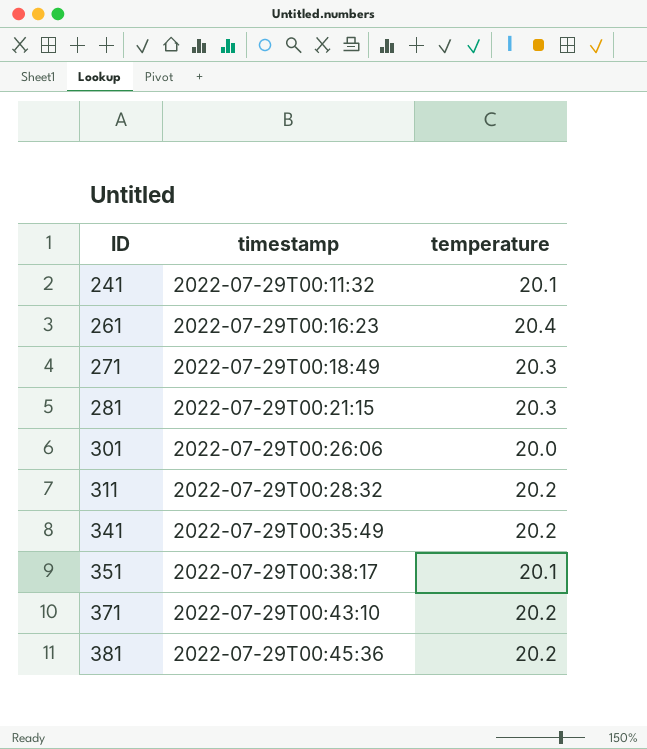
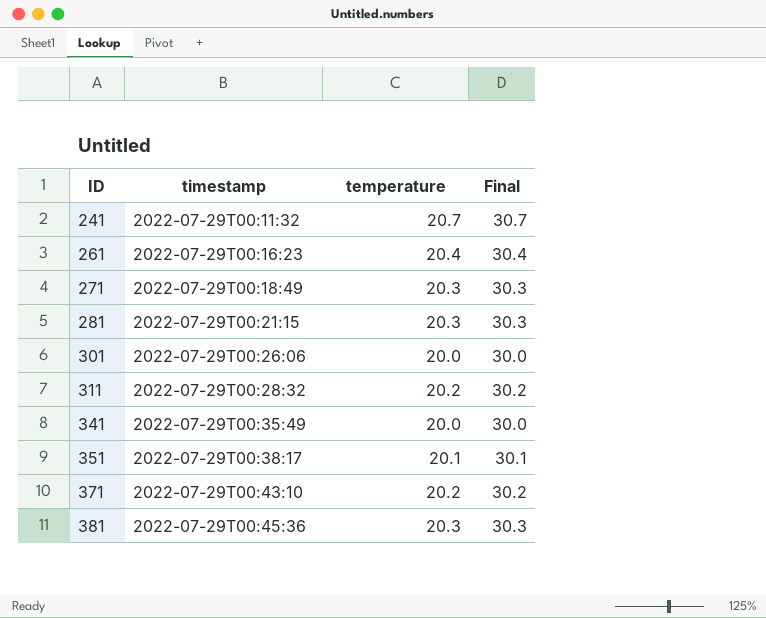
column Final | formula: none -> [temperature] + 10
241 | temperature: 20.1 -> 20.7
341 | temperature: 20.2 -> 20.0
381 | temperature: 20.2 -> 20.3

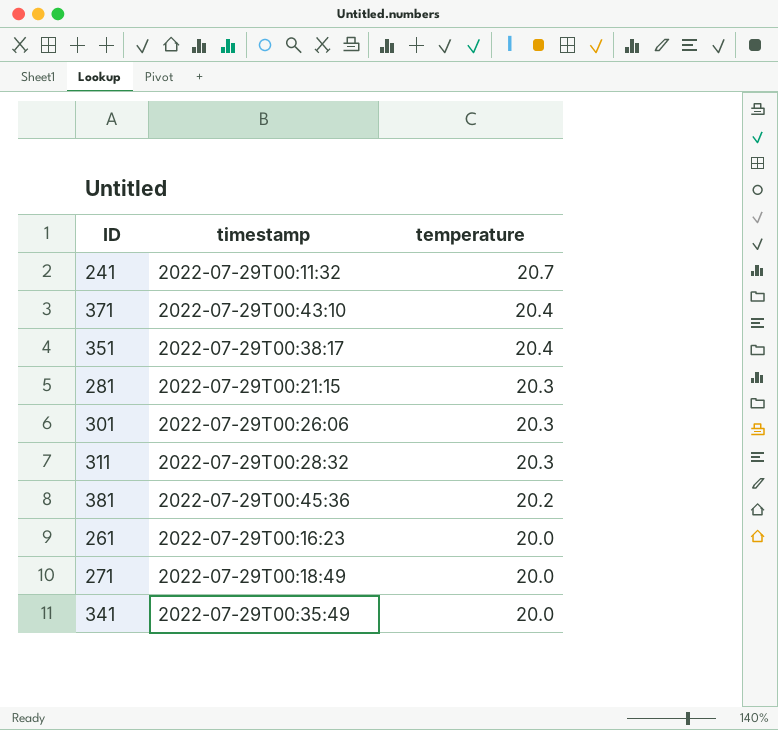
row order: ID ascending -> temperature descending
column Final | formula: [temperature] + 10 -> none
371 | temperature: 20.2 -> 20.4
351 | temperature: 20.1 -> 20.4
301 | temperature: 20.0 -> 20.3
311 | temperature: 20.2 -> 20.3
381 | temperature: 20.3 -> 20.2
261 | temperature: 20.4 -> 20.0
271 | temperature: 20.3 -> 20.0

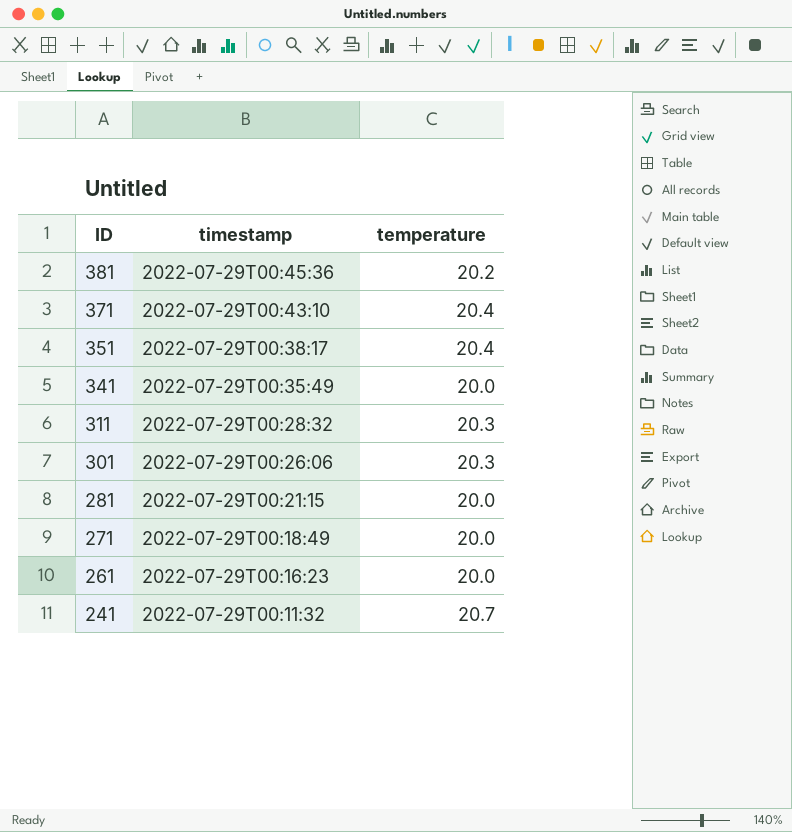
row order: temperature descending -> ID descending
281 | temperature: 20.3 -> 20.0

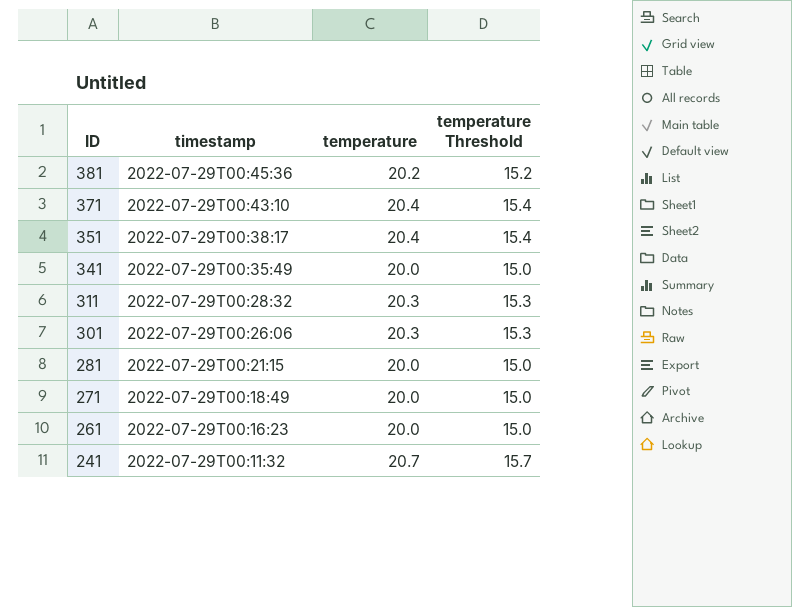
column temperature Threshold | formula: none -> [temperature] - 5

